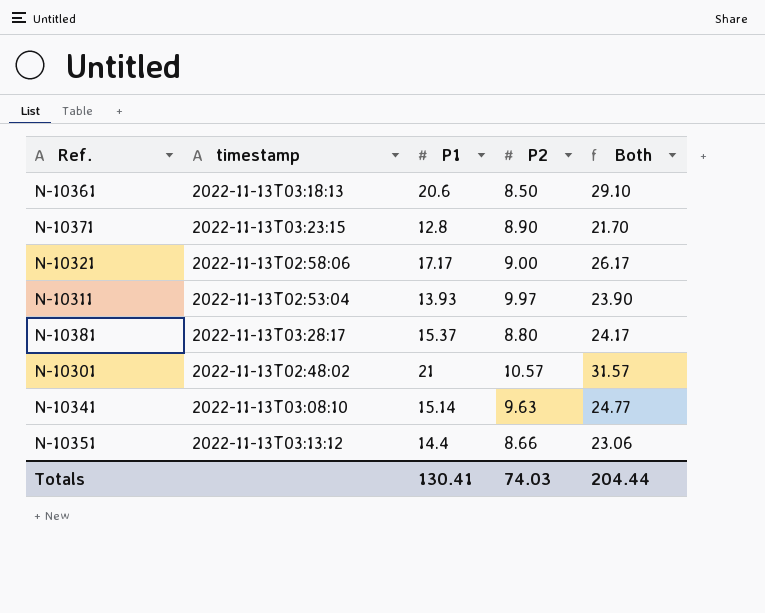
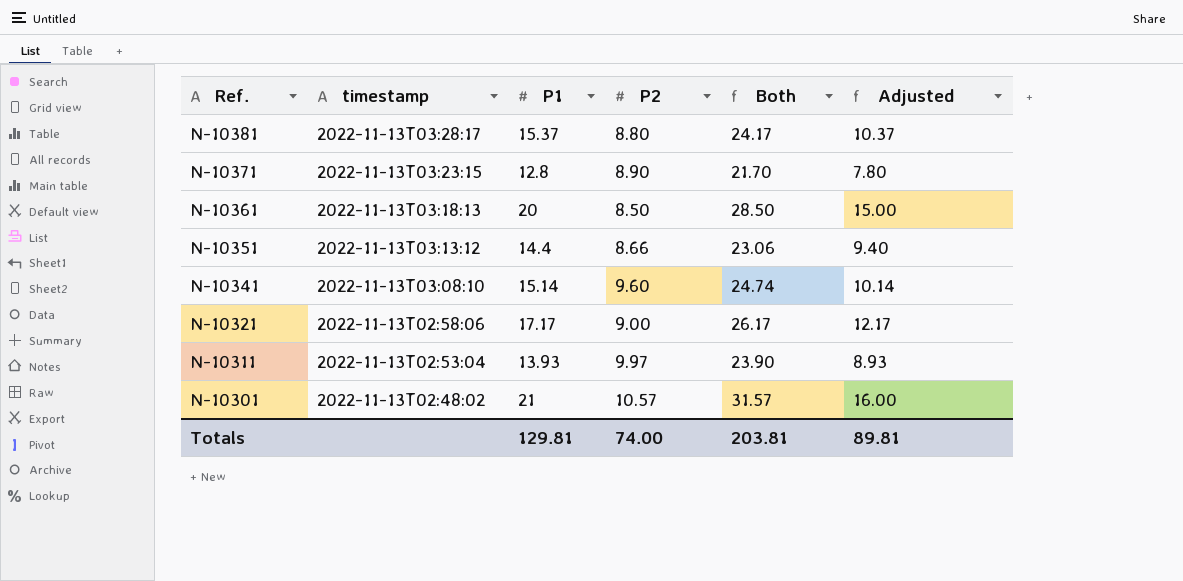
row order: none -> Ref. descending
column Adjusted | formula: none -> [P1] - 5
N-10361 | P1: 20.6 -> 20
N-10361 | Both: 29.10 -> 28.50
N-10341 | P2: 9.63 -> 9.60
N-10341 | Both: 24.77 -> 24.74
Totals | P1: 130.41 -> 129.81
Totals | P2: 74.03 -> 74.00
Totals | Both: 204.44 -> 203.81

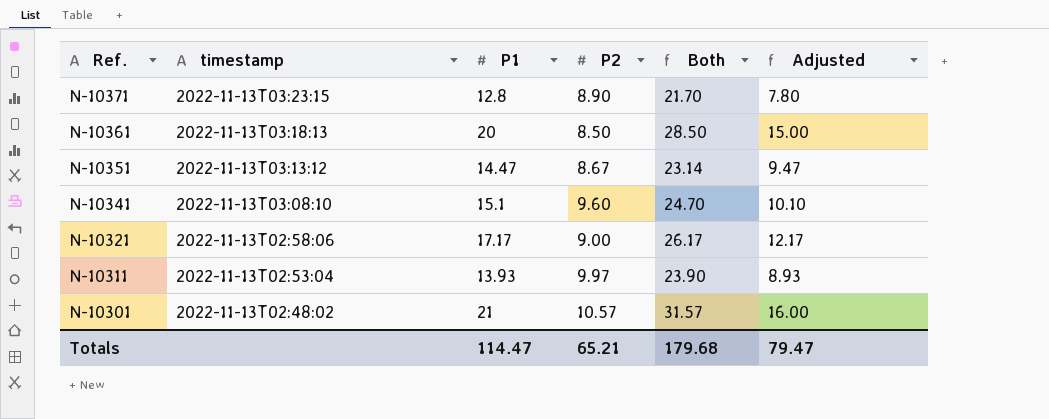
row N-10381: 2022-11-13T03:28:17 | 15.37 | 8.80 | 24.17 | 10.37 -> none
N-10351 | P1: 14.4 -> 14.47
N-10351 | P2: 8.66 -> 8.67
N-10351 | Both: 23.06 -> 23.14
N-10351 | Adjusted: 9.40 -> 9.47
N-10341 | P1: 15.14 -> 15.1
N-10341 | Both: 24.74 -> 24.70
N-10341 | Adjusted: 10.14 -> 10.10
Totals | P1: 129.81 -> 114.47
Totals | P2: 74.00 -> 65.21
Totals | Both: 203.81 -> 179.68
Totals | Adjusted: 89.81 -> 79.47

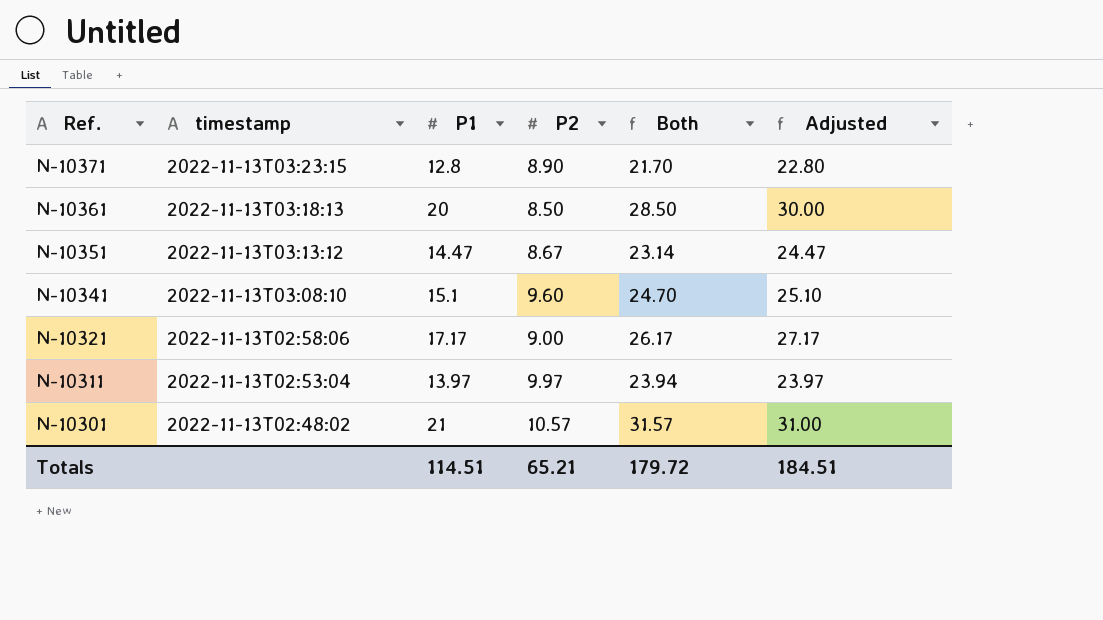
column Adjusted | formula: [P1] - 5 -> [P1] + 10
N-10311 | P1: 13.93 -> 13.97
N-10311 | Both: 23.90 -> 23.94
Totals | P1: 114.47 -> 114.51
Totals | Both: 179.68 -> 179.72
Totals | Adjusted: 79.47 -> 184.51

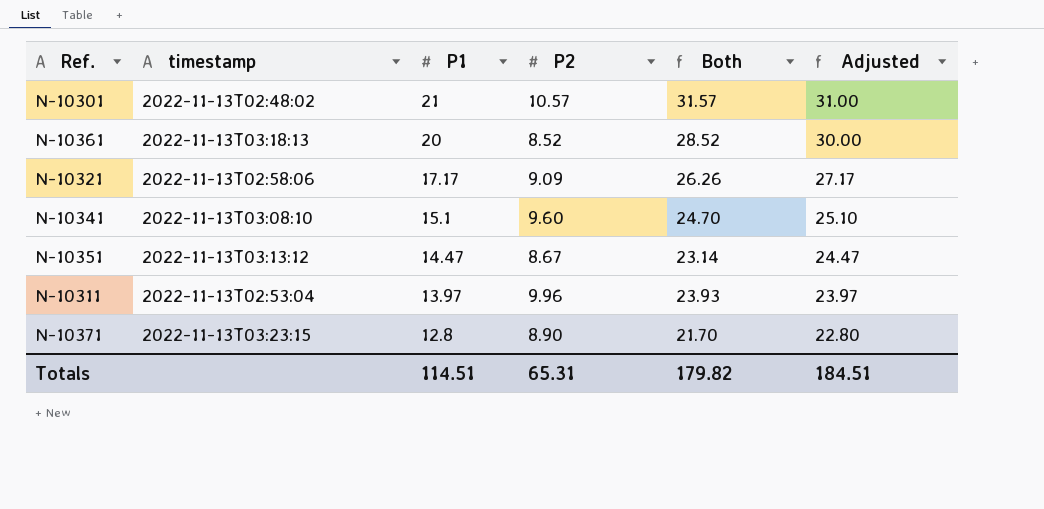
row order: Ref. descending -> P1 descending
N-10361 | P2: 8.50 -> 8.52
N-10361 | Both: 28.50 -> 28.52
N-10321 | P2: 9.00 -> 9.09
N-10321 | Both: 26.17 -> 26.26
N-10311 | P2: 9.97 -> 9.96
N-10311 | Both: 23.94 -> 23.93
Totals | P2: 65.21 -> 65.31
Totals | Both: 179.72 -> 179.82

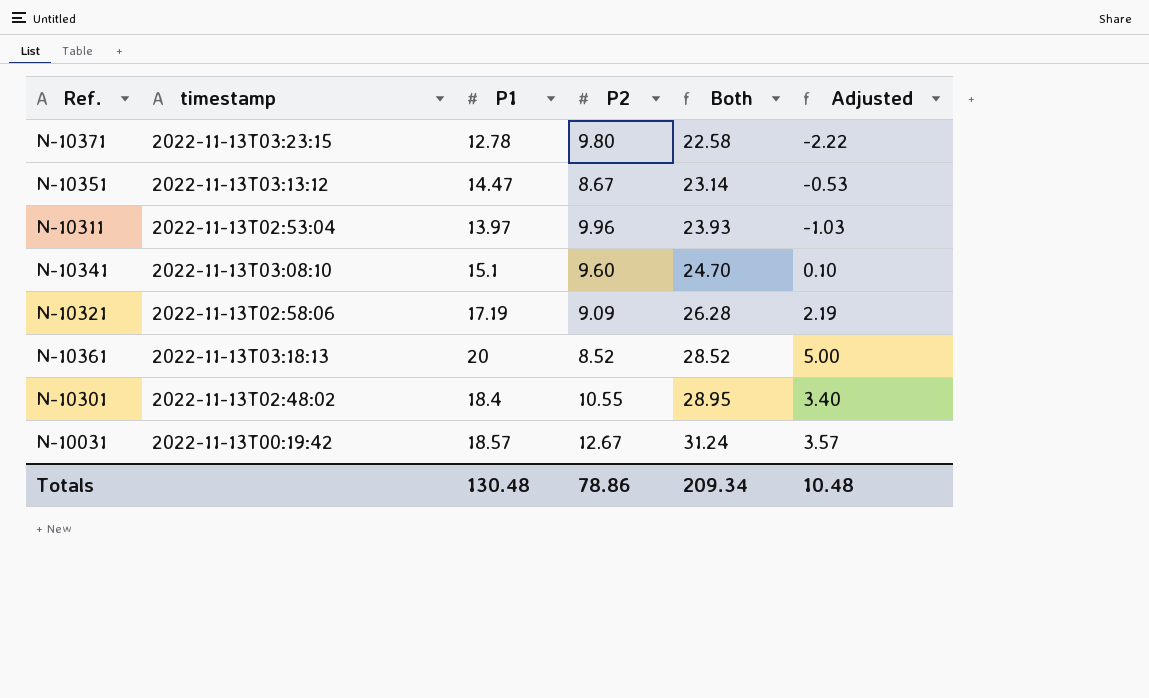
row order: P1 descending -> Both ascending
column Adjusted | formula: [P1] + 10 -> [P1] - 15
N-10371 | P1: 12.8 -> 12.78
N-10371 | P2: 8.90 -> 9.80
N-10371 | Both: 21.70 -> 22.58
N-10321 | P1: 17.17 -> 17.19
N-10321 | Both: 26.26 -> 26.28
N-10301 | P1: 21 -> 18.4
N-10301 | P2: 10.57 -> 10.55
N-10301 | Both: 31.57 -> 28.95
row N-10031: none -> 2022-11-13T00:19:42 | 18.57 | 12.67 | 31.24 | 3.57
Totals | P1: 114.51 -> 130.48
Totals | P2: 65.31 -> 78.86
Totals | Both: 179.82 -> 209.34
Totals | Adjusted: 184.51 -> 10.48

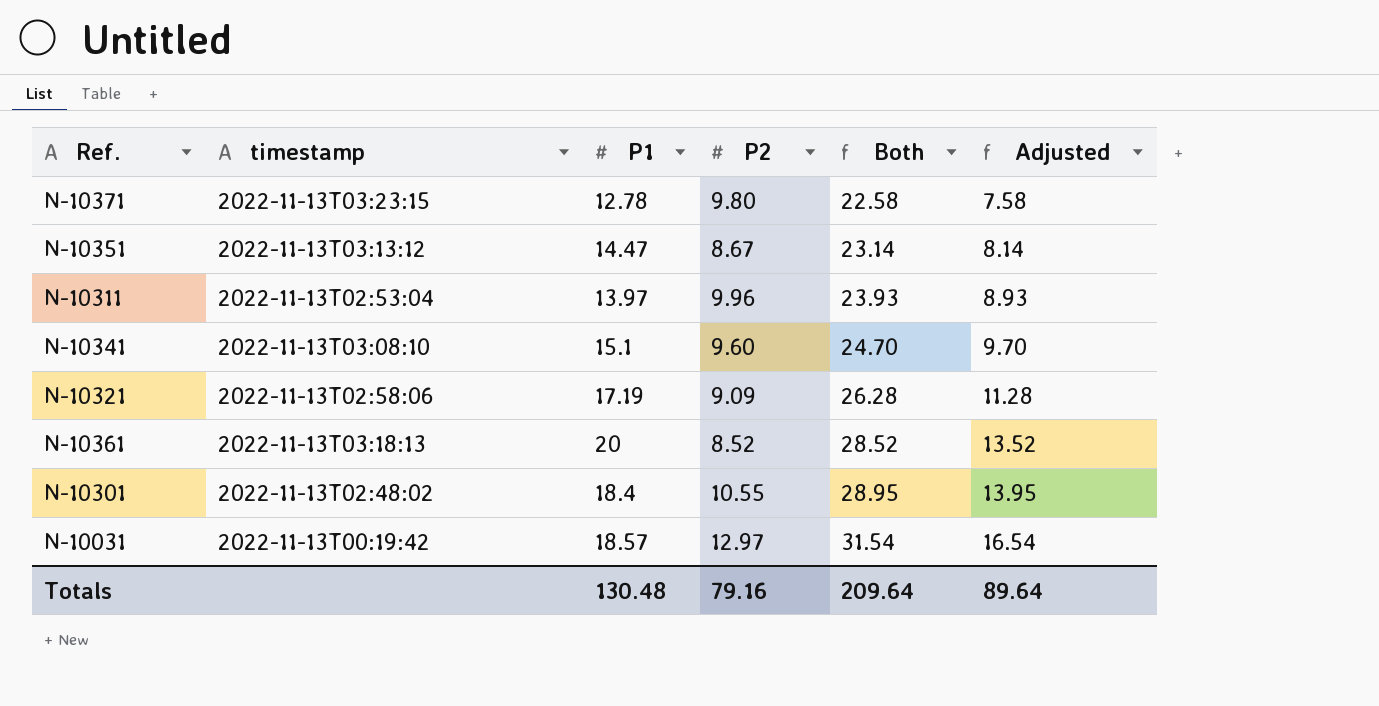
column Adjusted | formula: [P1] - 15 -> [Both] - 15
N-10031 | P2: 12.67 -> 12.97
N-10031 | Both: 31.24 -> 31.54
Totals | P2: 78.86 -> 79.16
Totals | Both: 209.34 -> 209.64
Totals | Adjusted: 10.48 -> 89.64

